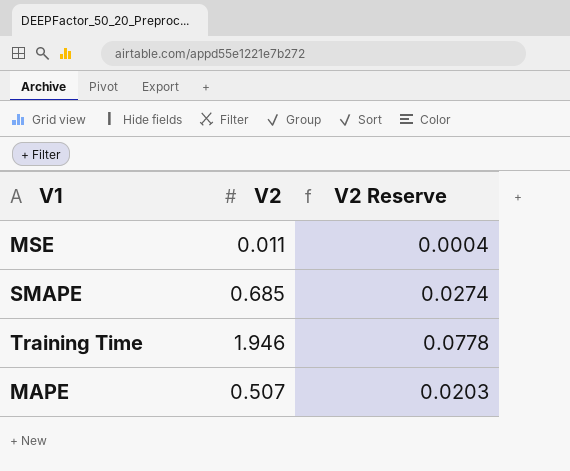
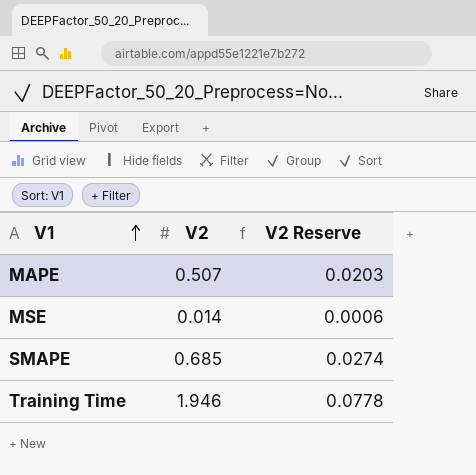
row order: none -> V1 ascending
MSE | V2: 0.011 -> 0.014
MSE | V2 Reserve: 0.0004 -> 0.0006

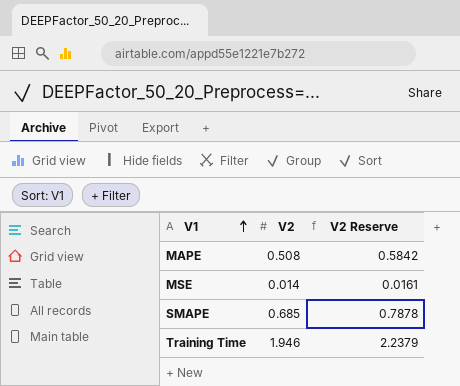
column V2 Reserve | formula: [V2] * 0.04 -> [V2] * 1.15
MAPE | V2: 0.507 -> 0.508

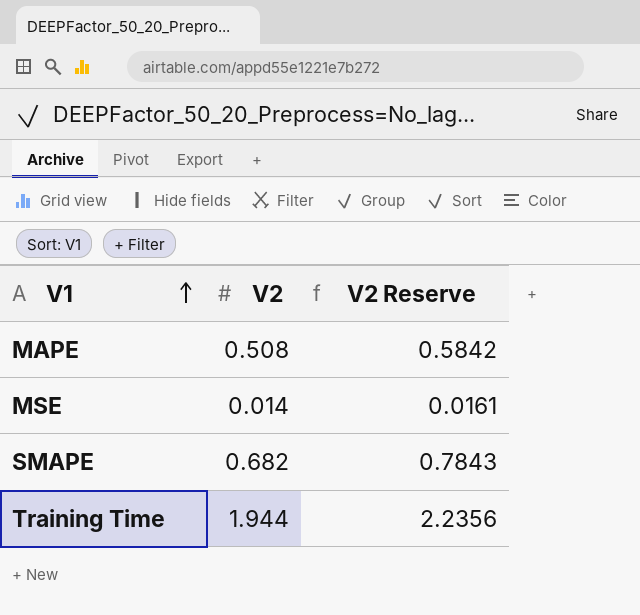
SMAPE | V2: 0.685 -> 0.682
SMAPE | V2 Reserve: 0.7878 -> 0.7843
Training Time | V2: 1.946 -> 1.944
Training Time | V2 Reserve: 2.2379 -> 2.2356

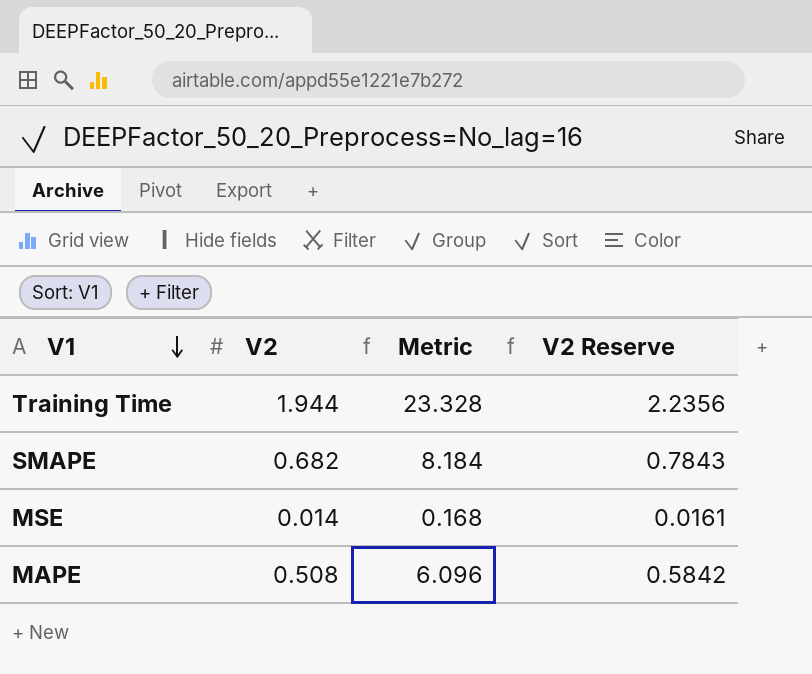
row order: V1 ascending -> V1 descending
column Metric | formula: none -> [V2] * 12

